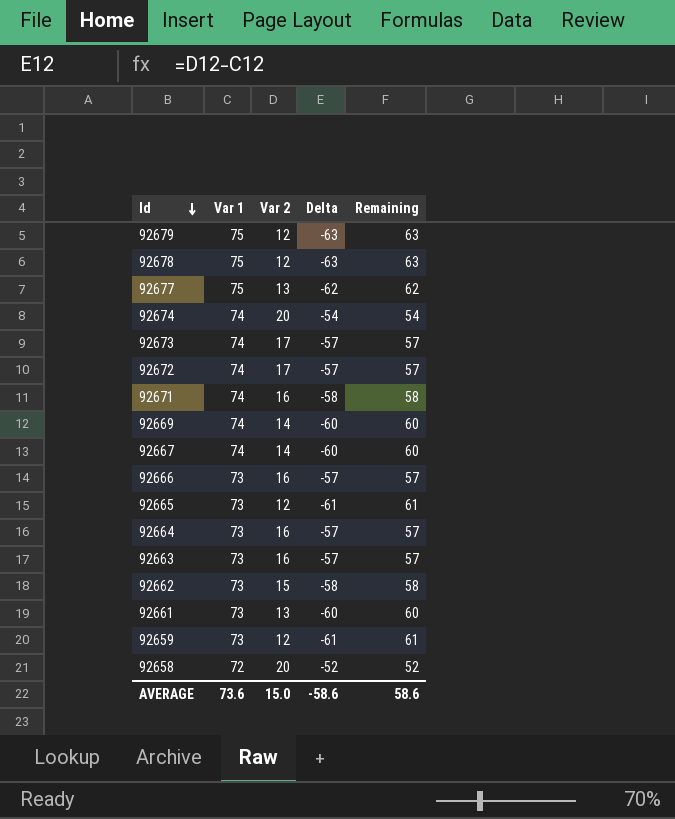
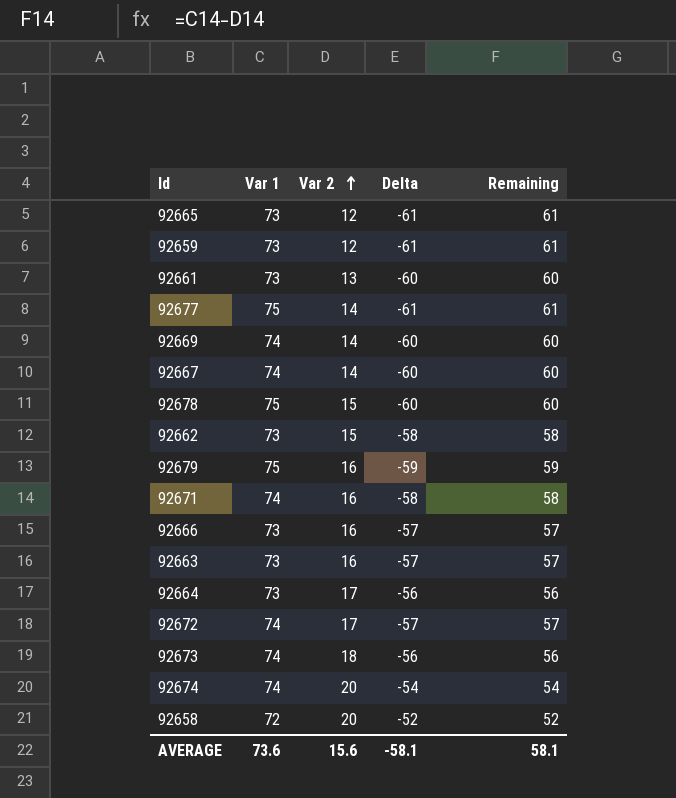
row order: Id descending -> Var 2 ascending
92677 | Var 2: 13 -> 14
92677 | Delta: -62 -> -61
92677 | Remaining: 62 -> 61
92678 | Var 2: 12 -> 15
92678 | Delta: -63 -> -60
92678 | Remaining: 63 -> 60
92679 | Var 2: 12 -> 16
92679 | Delta: -63 -> -59
92679 | Remaining: 63 -> 59
92664 | Var 2: 16 -> 17
92664 | Delta: -57 -> -56
92664 | Remaining: 57 -> 56
92673 | Var 2: 17 -> 18
92673 | Delta: -57 -> -56
92673 | Remaining: 57 -> 56
AVERAGE | Var 2: 15.0 -> 15.6
AVERAGE | Delta: -58.6 -> -58.1
AVERAGE | Remaining: 58.6 -> 58.1

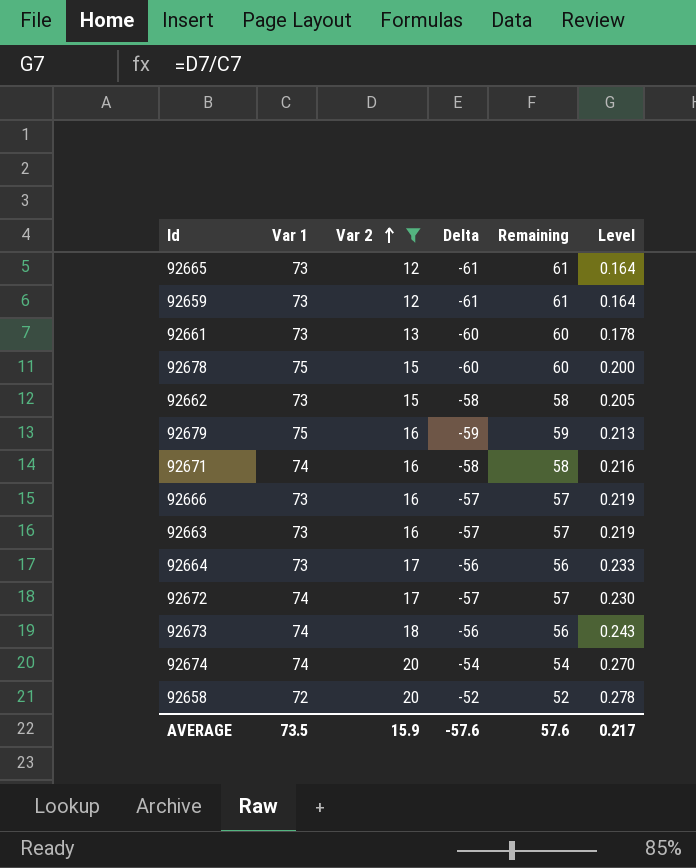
filter: none -> Var 2 != 14
column Level | formula: none -> [Var 2] / [Var 1]
AVERAGE | Var 1: 73.6 -> 73.5
AVERAGE | Var 2: 15.6 -> 15.9
AVERAGE | Delta: -58.1 -> -57.6
AVERAGE | Remaining: 58.1 -> 57.6

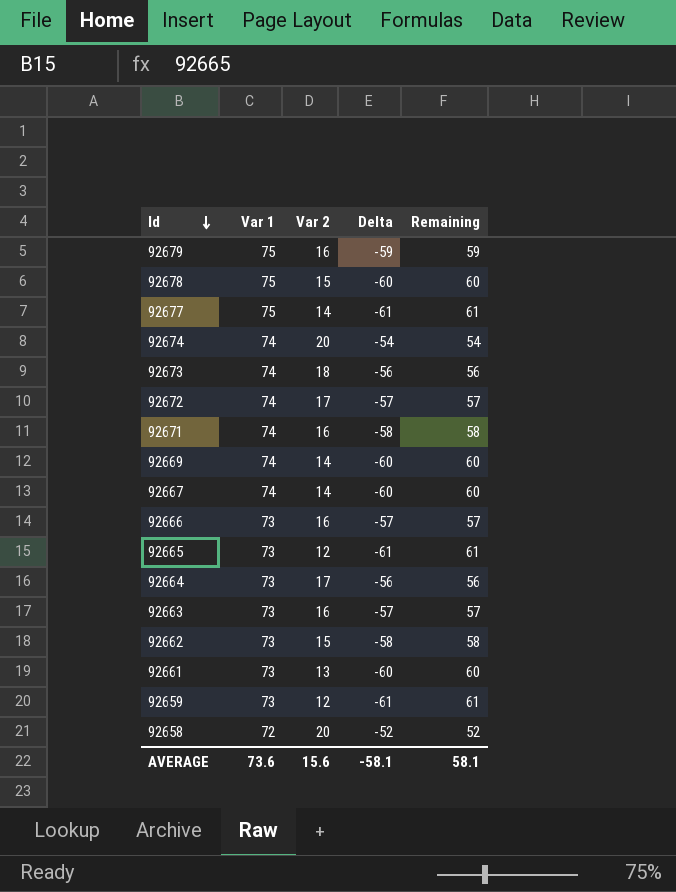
filter: Var 2 != 14 -> none
row order: Var 2 ascending -> Id descending
column Level | formula: [Var 2] / [Var 1] -> none
AVERAGE | Var 1: 73.5 -> 73.6
AVERAGE | Var 2: 15.9 -> 15.6
AVERAGE | Delta: -57.6 -> -58.1
AVERAGE | Remaining: 57.6 -> 58.1

